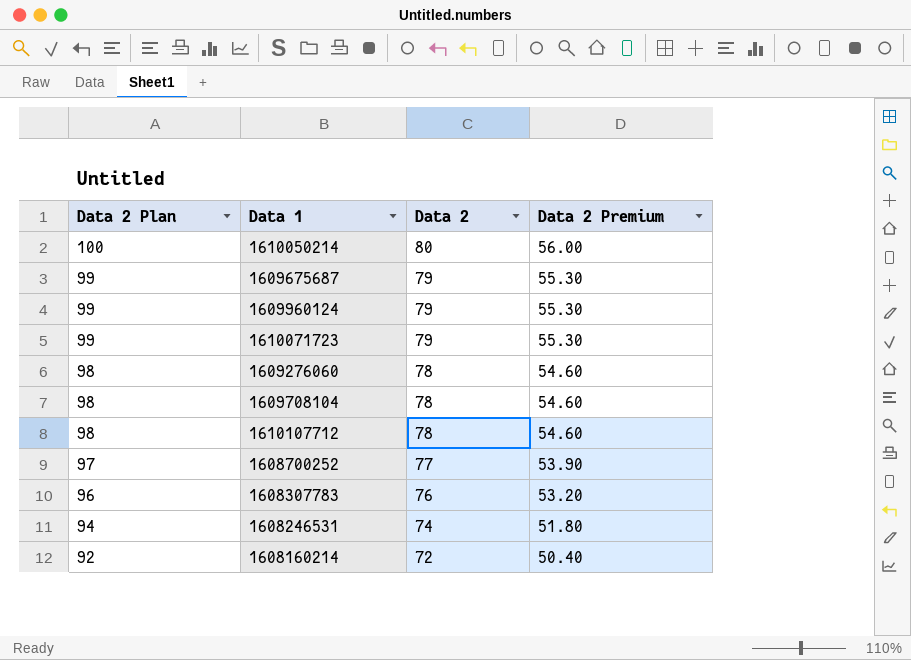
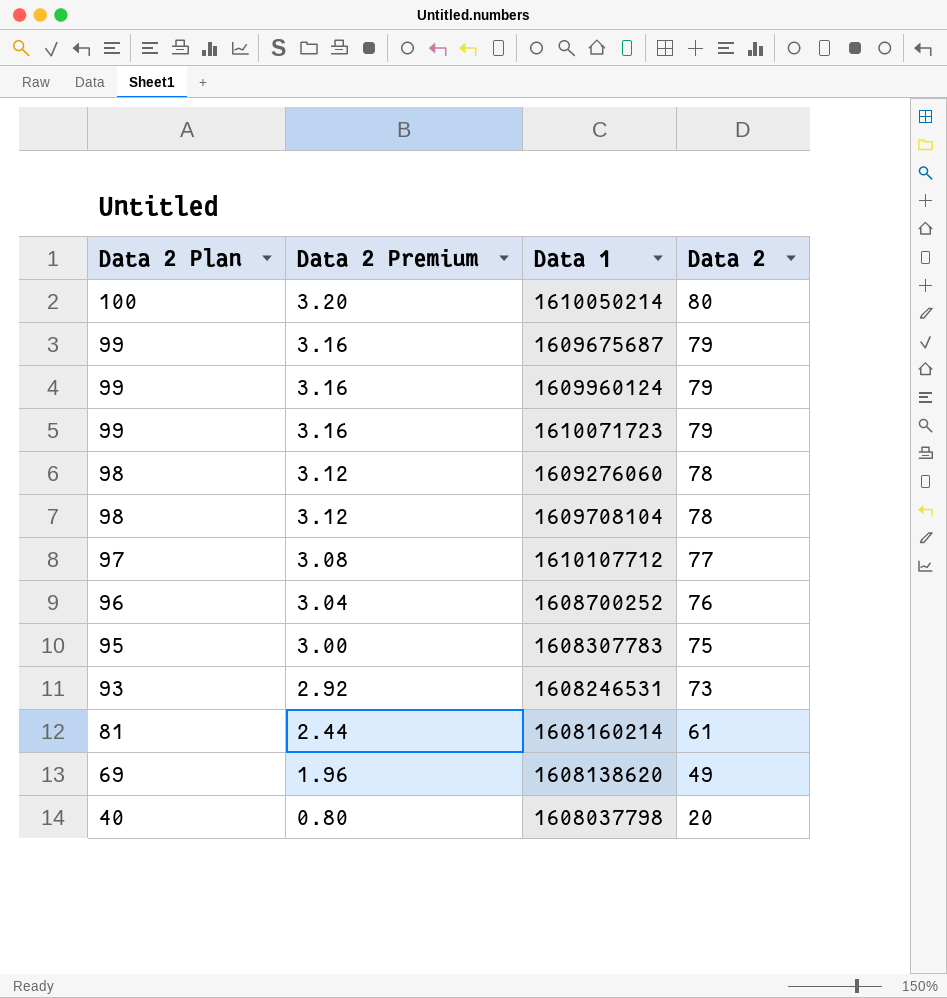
column Data 2 Premium | formula: [Data 2] * 0.7 -> [Data 2] * 0.04
column Data 2 Premium | position: 4 -> 2
1610107712 | Data 2 Plan: 98 -> 97
1610107712 | Data 2: 78 -> 77
1608700252 | Data 2 Plan: 97 -> 96
1608700252 | Data 2: 77 -> 76
1608307783 | Data 2 Plan: 96 -> 95
1608307783 | Data 2: 76 -> 75
1608246531 | Data 2 Plan: 94 -> 93
1608246531 | Data 2: 74 -> 73
1608160214 | Data 2 Plan: 92 -> 81
1608160214 | Data 2: 72 -> 61
row 1608138620: none -> 69 | 1.96 | 49
row 1608037798: none -> 40 | 0.80 | 20

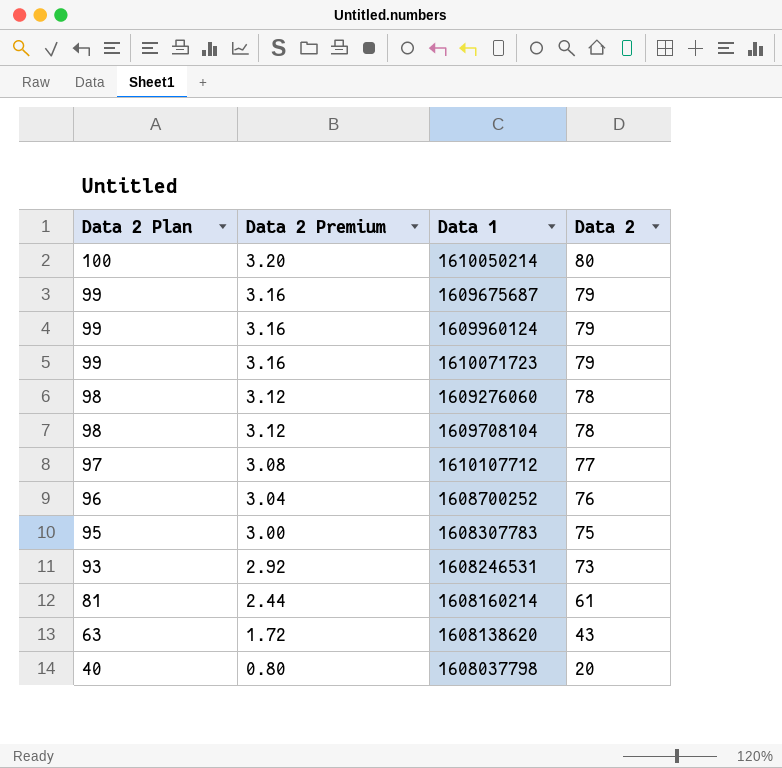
1608138620 | Data 2 Plan: 69 -> 63
1608138620 | Data 2 Premium: 1.96 -> 1.72
1608138620 | Data 2: 49 -> 43

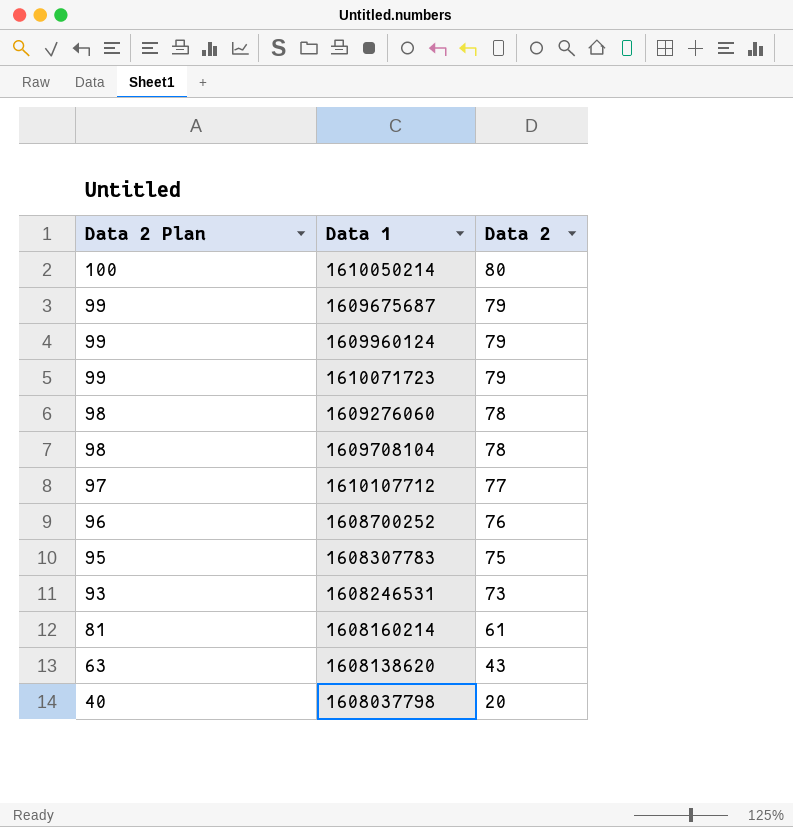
column Data 2 Premium | formula: [Data 2] * 0.04 -> none

